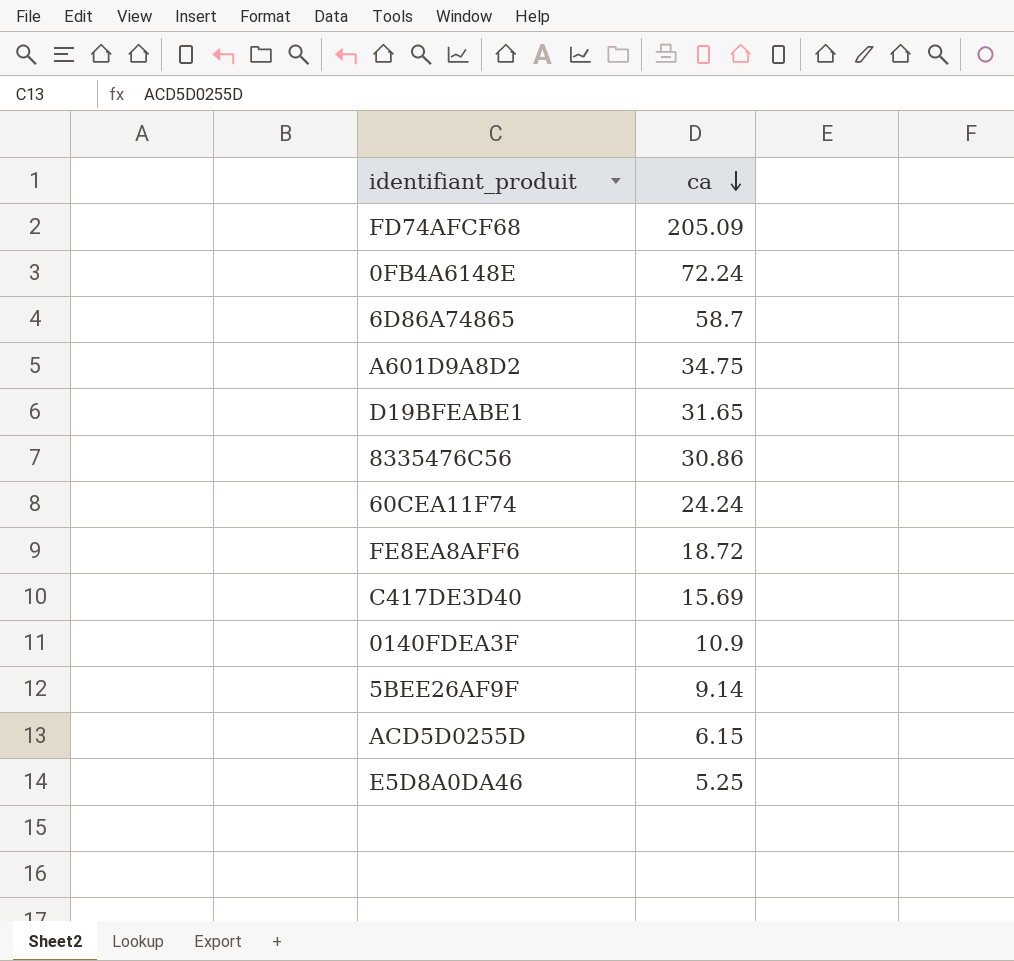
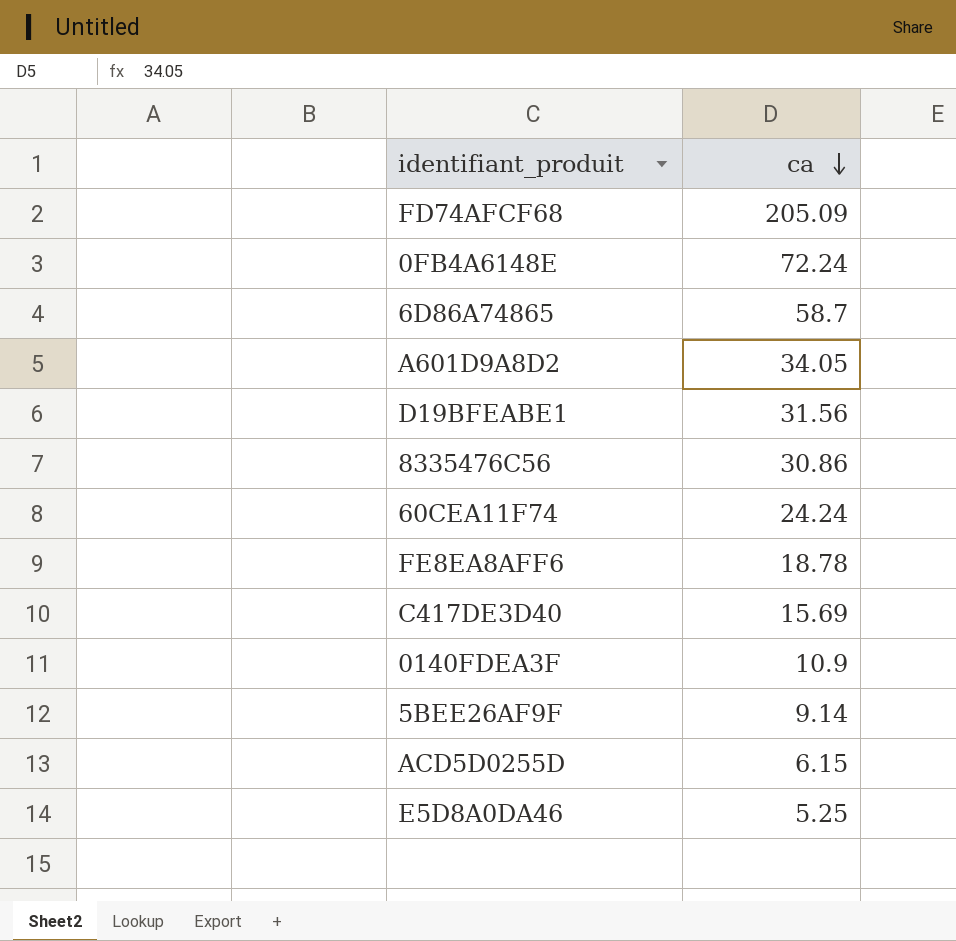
A601D9A8D2 | ca: 34.75 -> 34.05
D19BFEABE1 | ca: 31.65 -> 31.56
FE8EA8AFF6 | ca: 18.72 -> 18.78

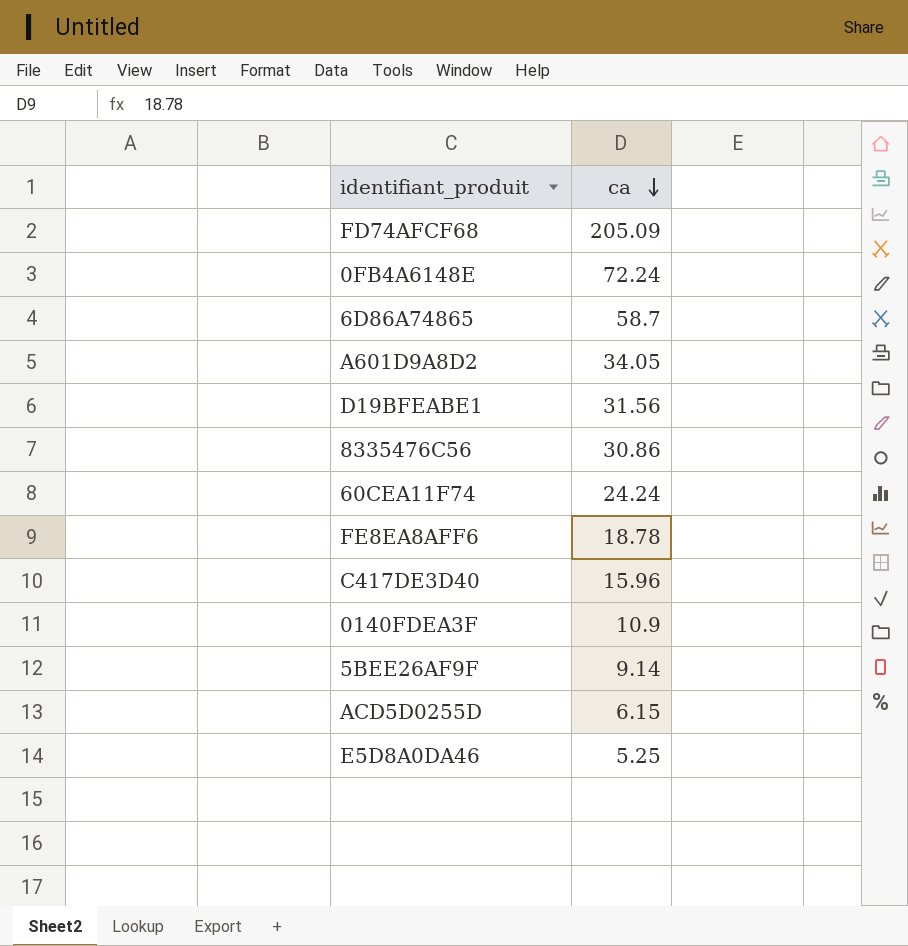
C417DE3D40 | ca: 15.69 -> 15.96

